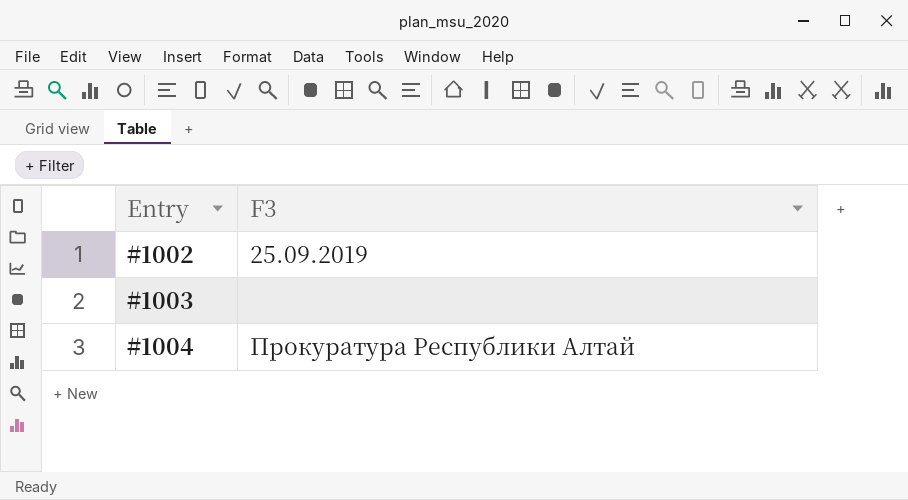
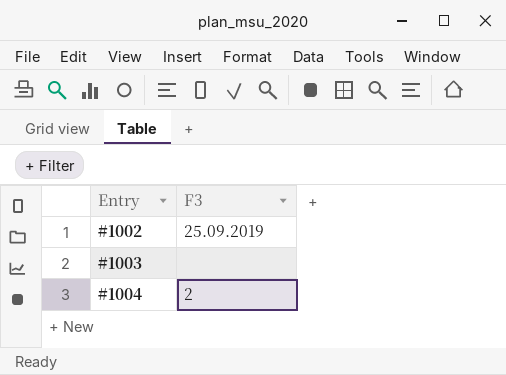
#1004 | F3: Прокуратура Республики Алтай -> 2

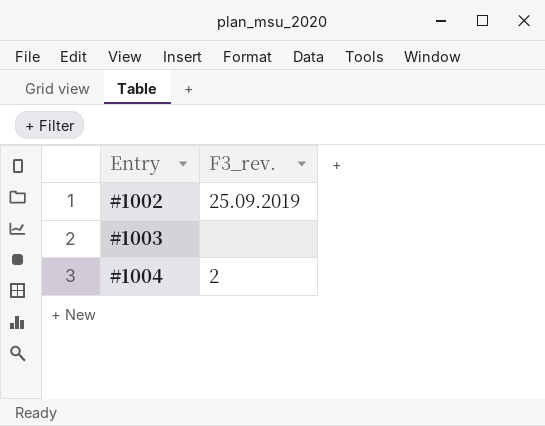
column name: F3 -> F3_rev.

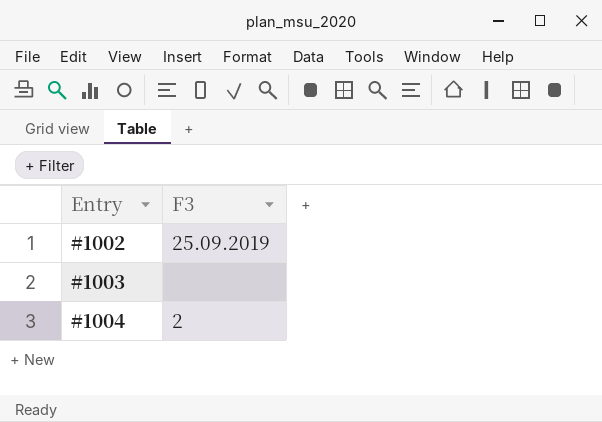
column name: F3_rev. -> F3

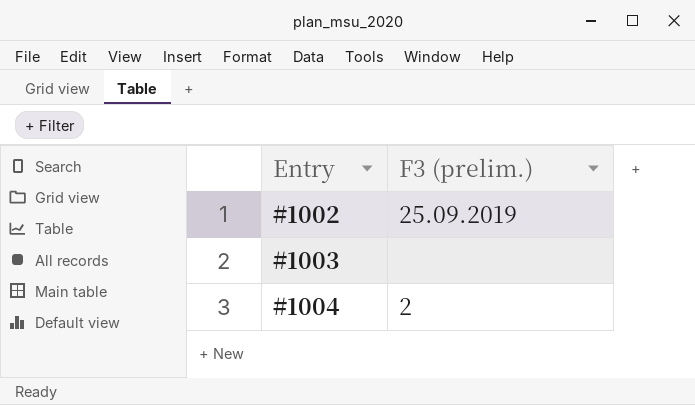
column name: F3 -> F3 (prelim.)

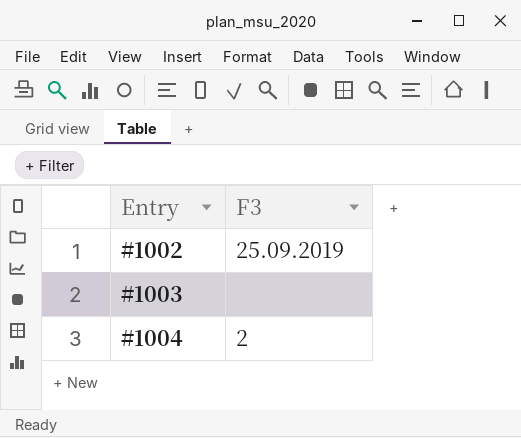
column name: F3 (prelim.) -> F3

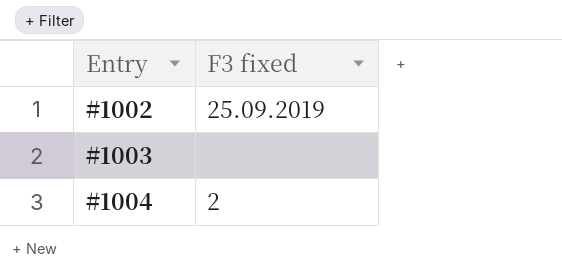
column name: F3 -> F3 fixed

